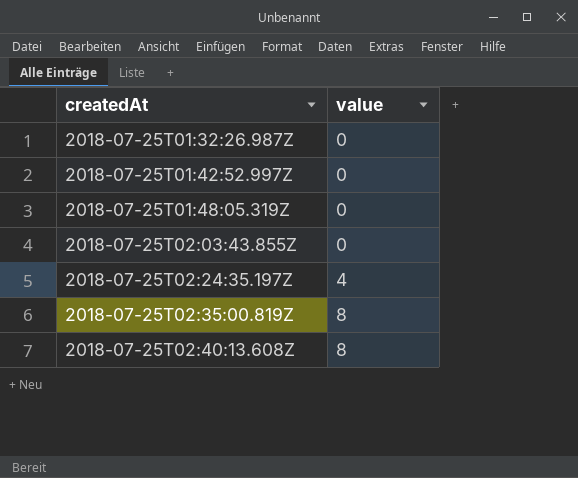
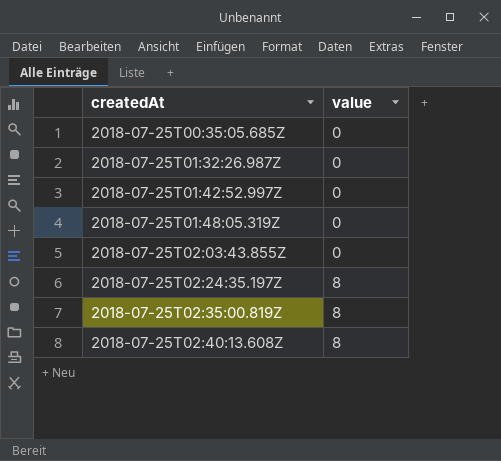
row 2018-07-25T00:35:05.685Z: none -> 0
2018-07-25T02:24:35.197Z | value: 4 -> 8

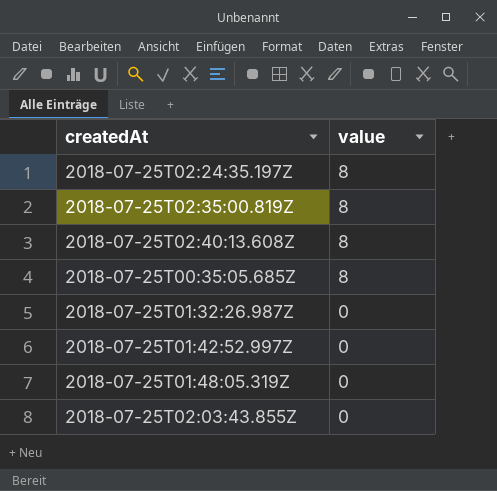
row order: createdAt ascending -> value descending
2018-07-25T00:35:05.685Z | value: 0 -> 8

